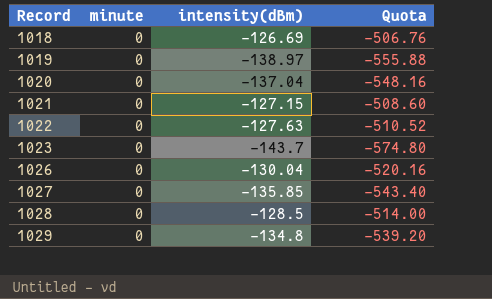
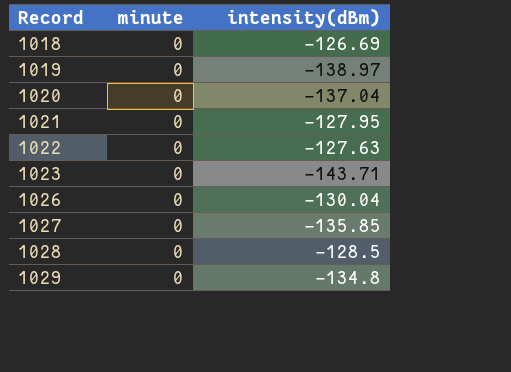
column Quota | formula: [intensity(dBm)] * 4 -> none
1021 | intensity(dBm): -127.15 -> -127.95
1023 | intensity(dBm): -143.7 -> -143.71

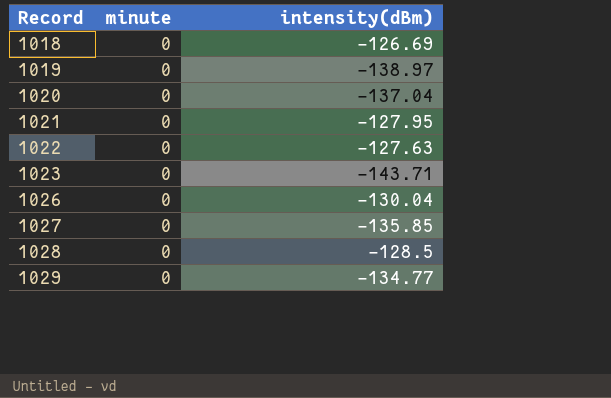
1029 | intensity(dBm): -134.8 -> -134.77

